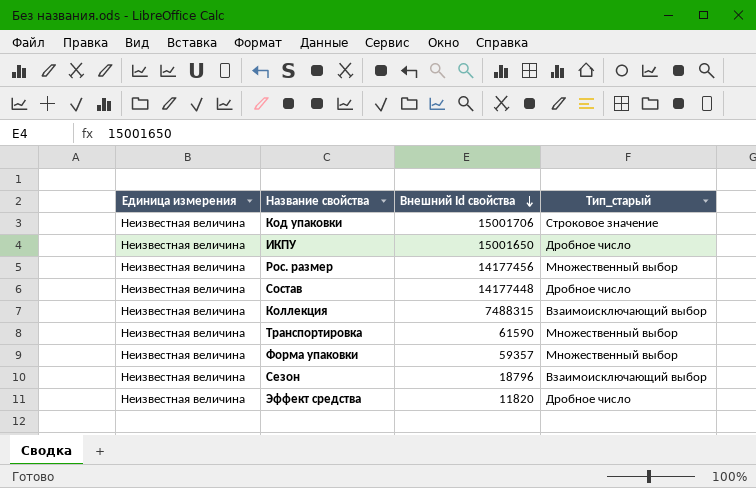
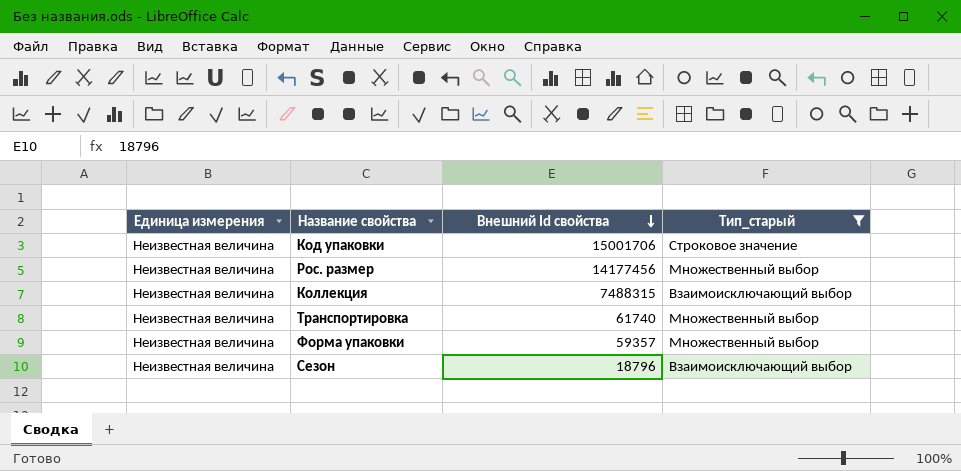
filter: none -> Тип_старый != Дробное число
Транспортировка | Внешний Id свойства: 61590 -> 61740

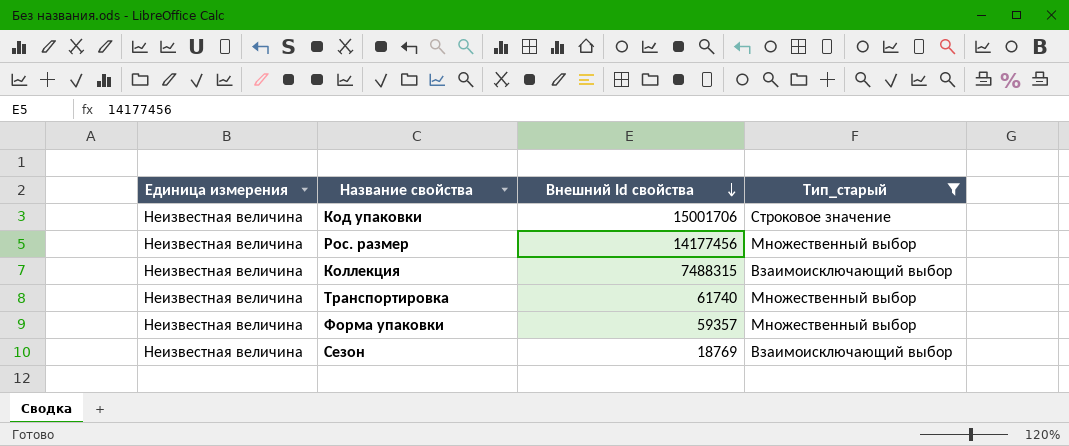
Сезон | Внешний Id свойства: 18796 -> 18769

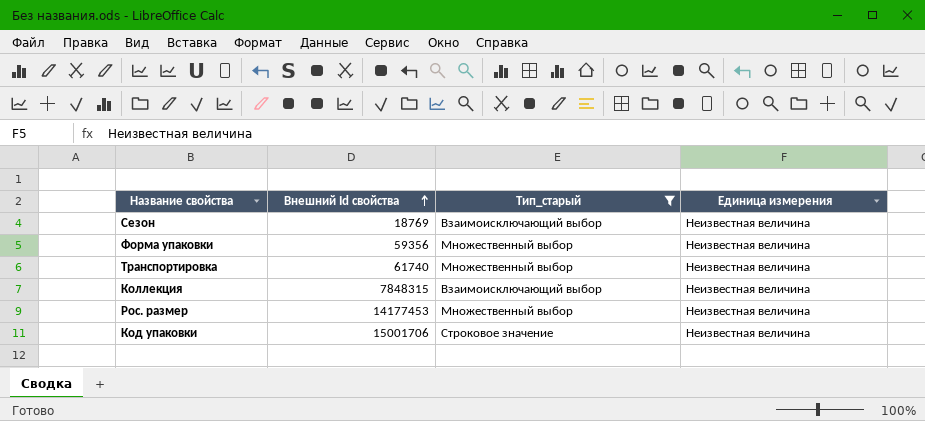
row order: Внешний Id свойства descending -> Внешний Id свойства ascending
column Единица измерения | position: 1 -> 4
Форма упаковки | Внешний Id свойства: 59357 -> 59356
Коллекция | Внешний Id свойства: 7488315 -> 7848315
Рос. размер | Внешний Id свойства: 14177456 -> 14177453

